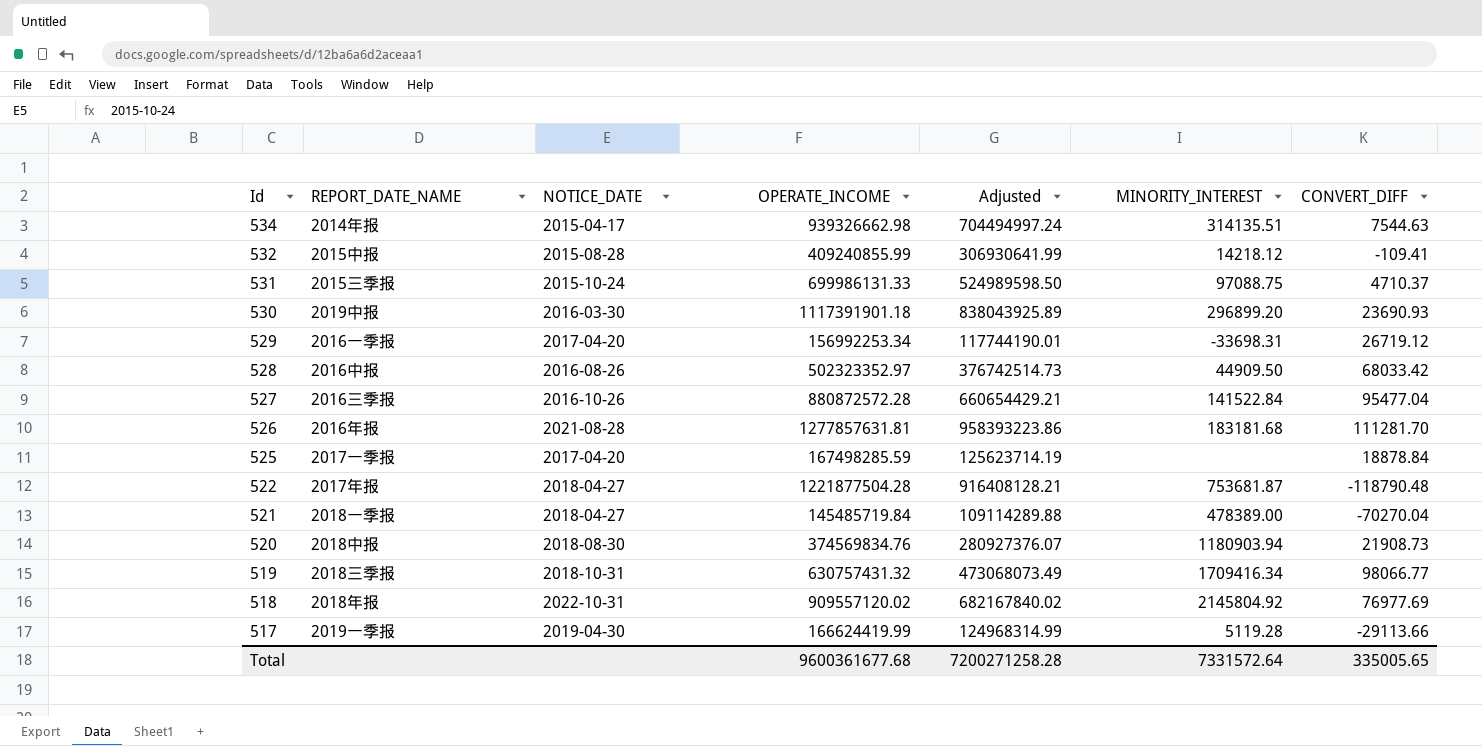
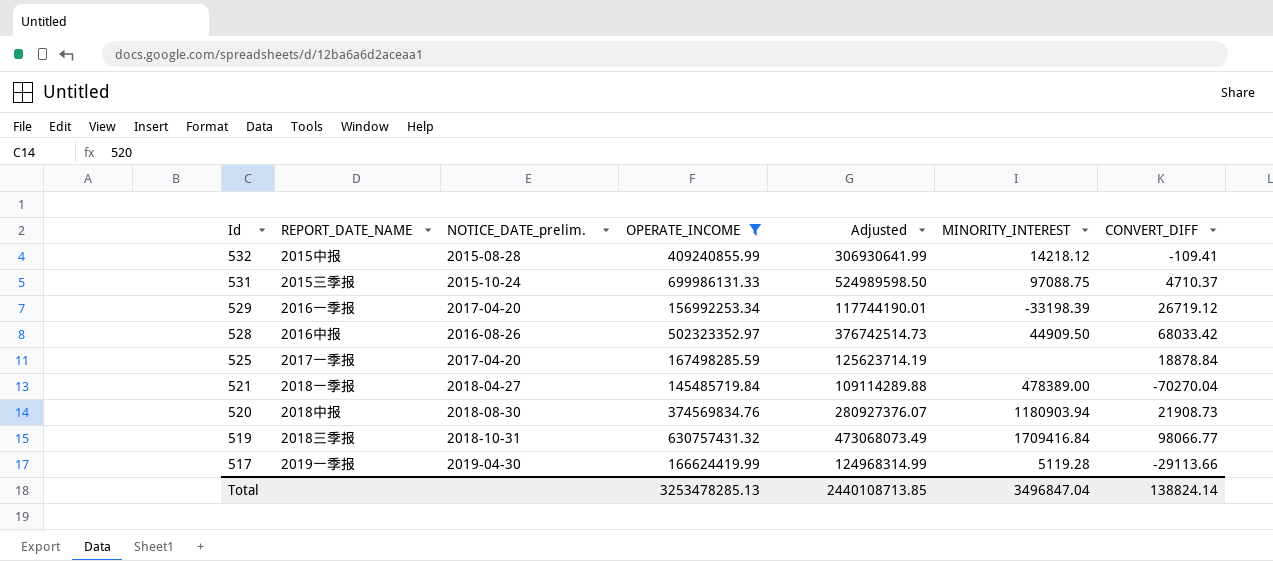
filter: none -> OPERATE_INCOME <= 699986131.33
column name: NOTICE_DATE -> NOTICE_DATE_prelim.
529 | MINORITY_INTEREST: -33698.31 -> -33198.39
519 | MINORITY_INTEREST: 1709416.34 -> 1709416.84
Total | OPERATE_INCOME: 9600361677.68 -> 3253478285.13
Total | Adjusted: 7200271258.28 -> 2440108713.85
Total | MINORITY_INTEREST: 7331572.64 -> 3496847.04
Total | CONVERT_DIFF: 335005.65 -> 138824.14

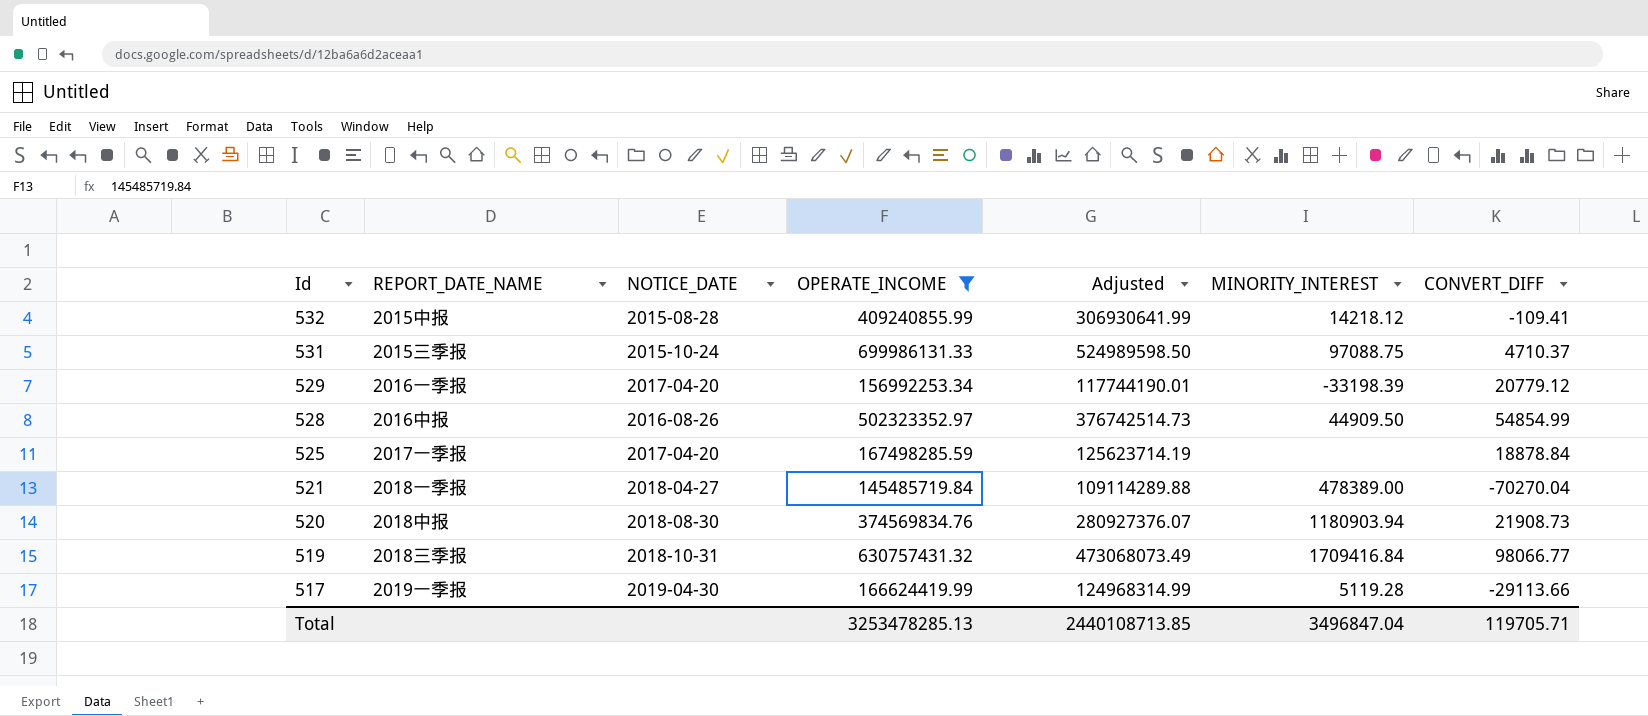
column name: NOTICE_DATE_prelim. -> NOTICE_DATE
529 | CONVERT_DIFF: 26719.12 -> 20779.12
528 | CONVERT_DIFF: 68033.42 -> 54854.99
Total | CONVERT_DIFF: 138824.14 -> 119705.71

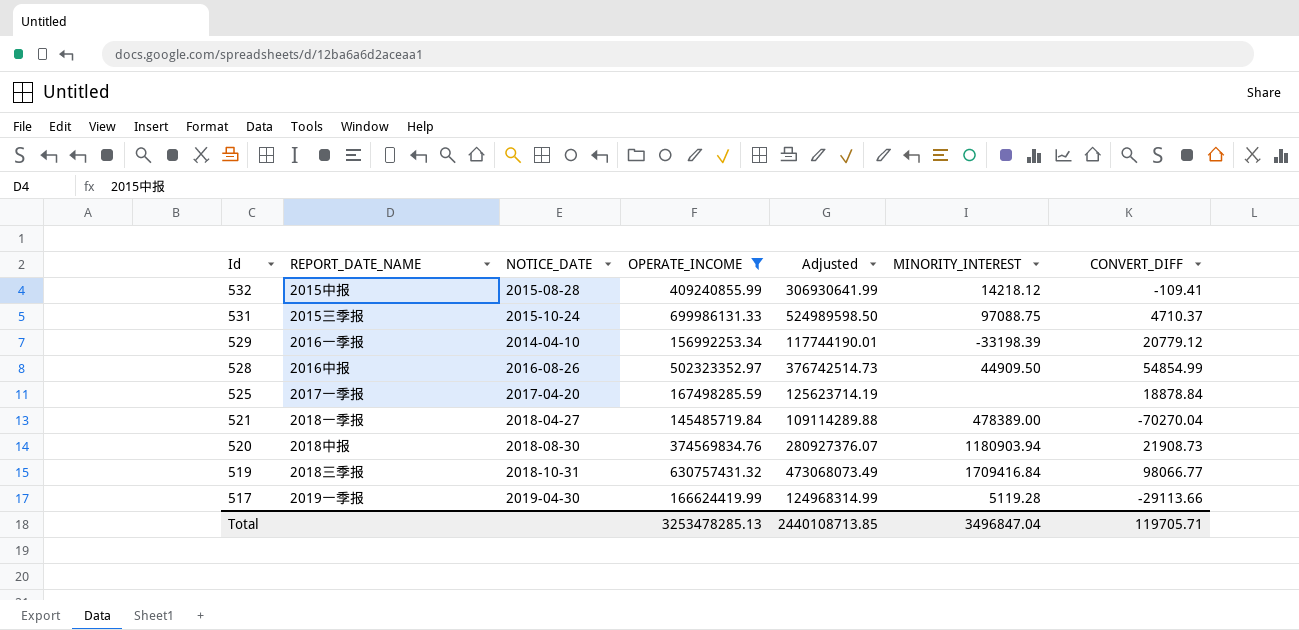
529 | NOTICE_DATE: 2017-04-20 -> 2014-04-10

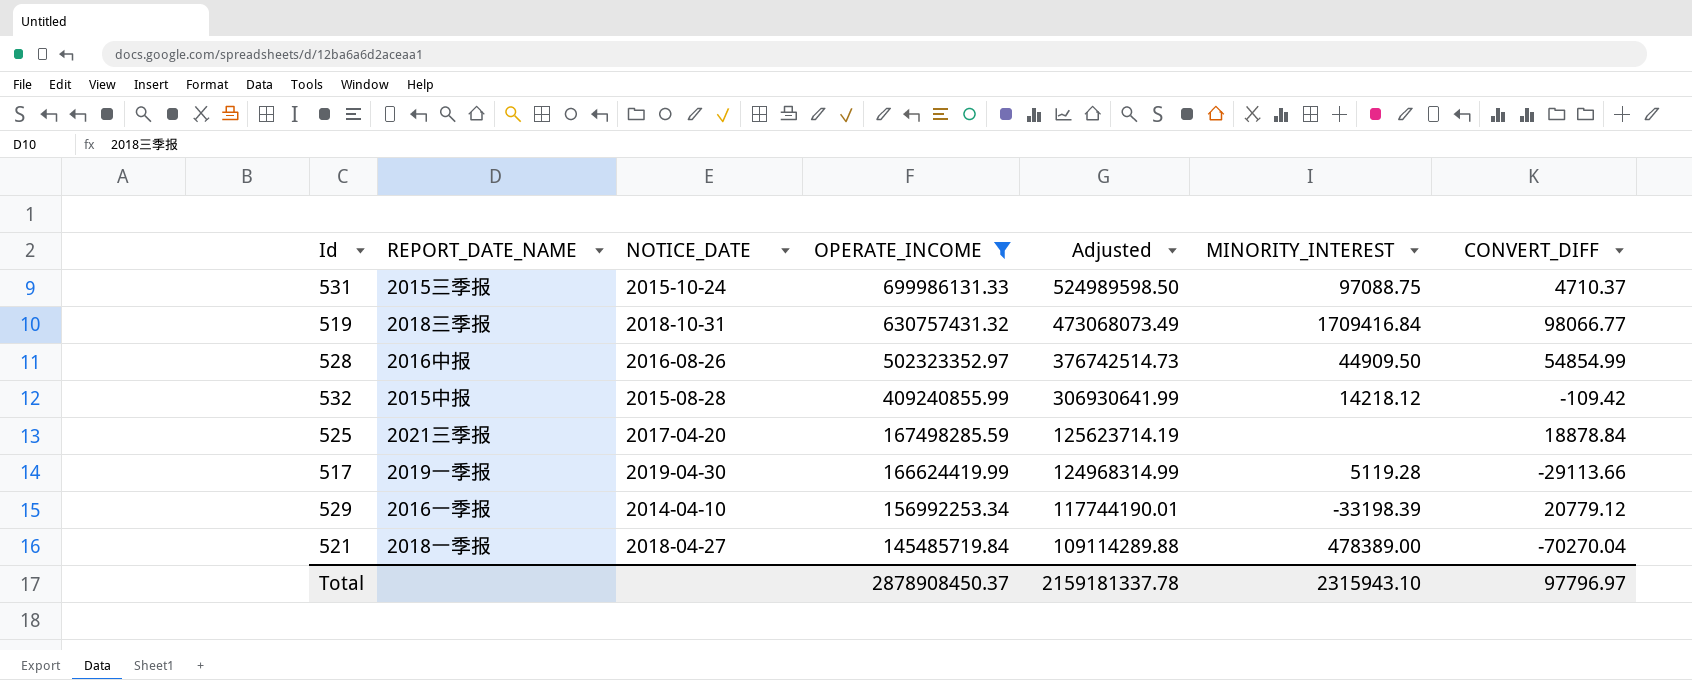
row order: Id descending -> OPERATE_INCOME descending
row 520: 2018中报 | 2018-08-30 | 374569834.76 | 280927376.07 | 1180903.94 | 21908.73 -> none
532 | CONVERT_DIFF: -109.41 -> -109.42
525 | REPORT_DATE_NAME: 2017一季报 -> 2021三季报
Total | OPERATE_INCOME: 3253478285.13 -> 2878908450.37
Total | Adjusted: 2440108713.85 -> 2159181337.78
Total | MINORITY_INTEREST: 3496847.04 -> 2315943.10
Total | CONVERT_DIFF: 119705.71 -> 97796.97

